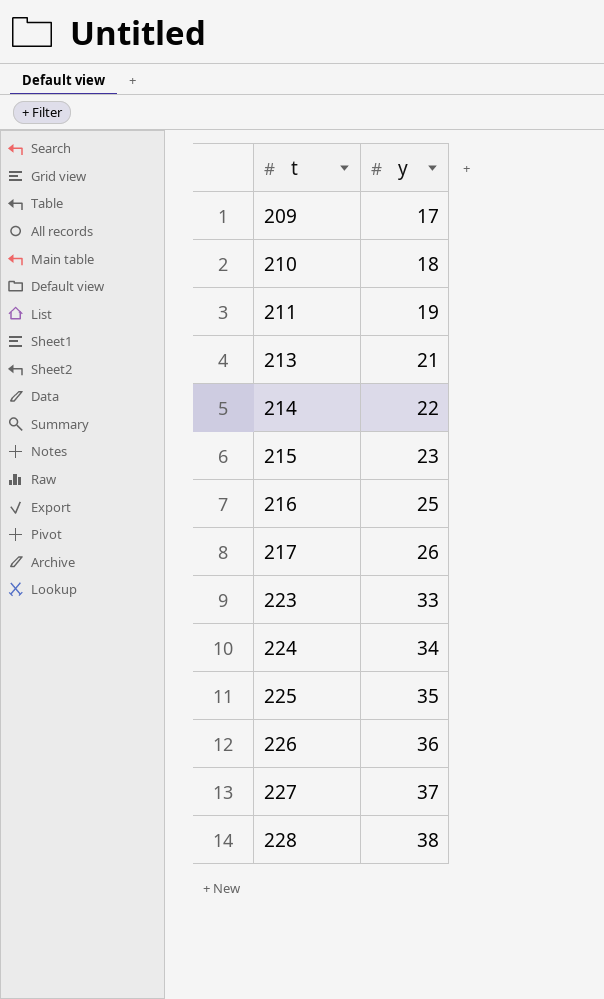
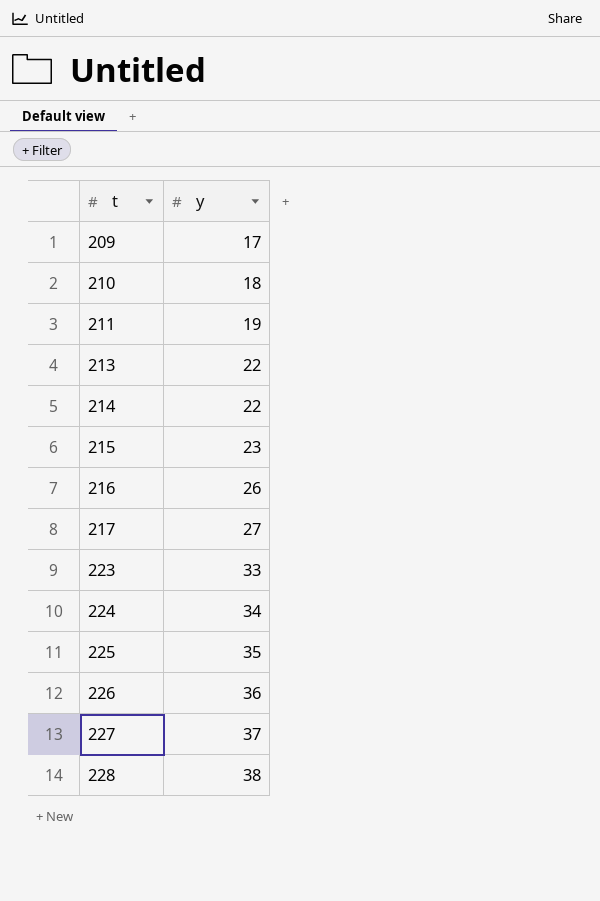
213 | y: 21 -> 22
216 | y: 25 -> 26
217 | y: 26 -> 27

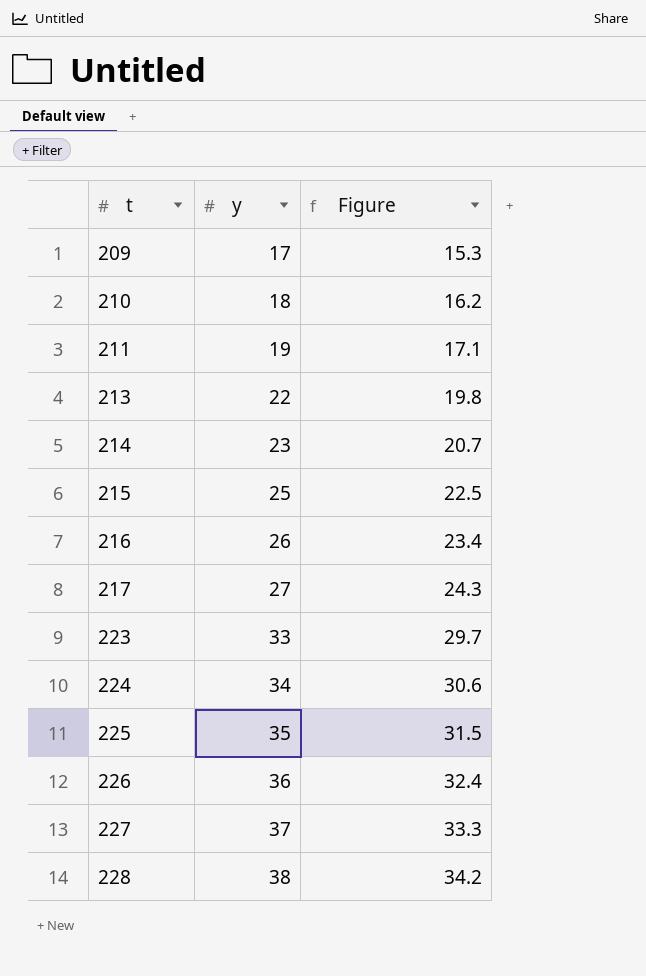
column Figure | formula: none -> [y] * 0.9
214 | y: 22 -> 23
215 | y: 23 -> 25

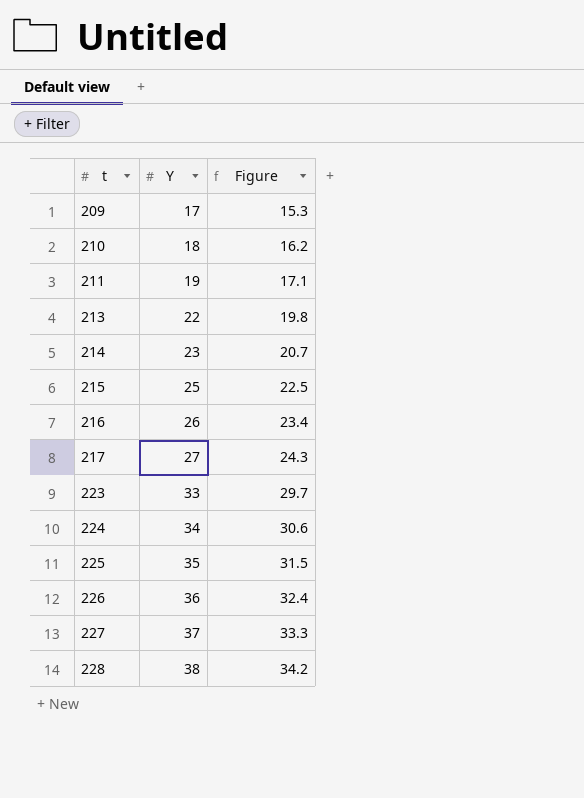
column name: y -> Y

